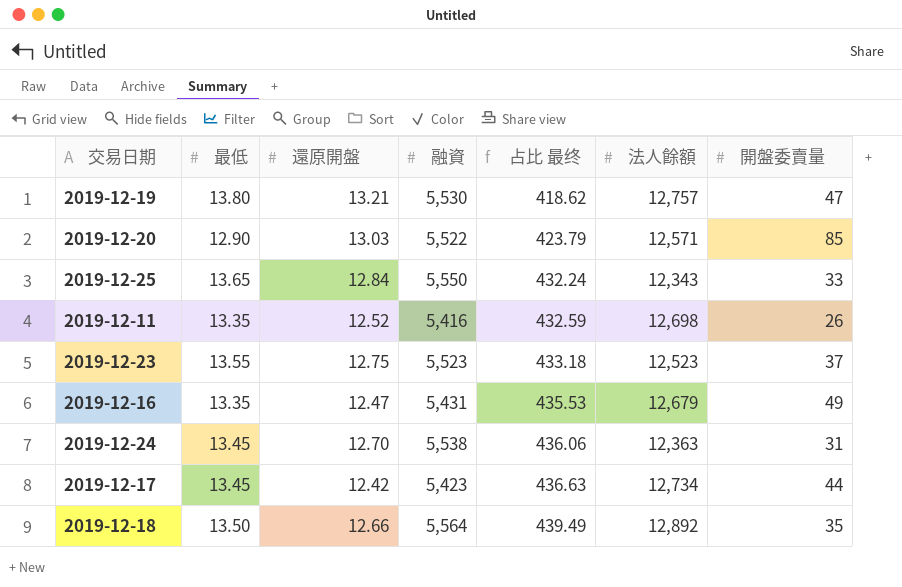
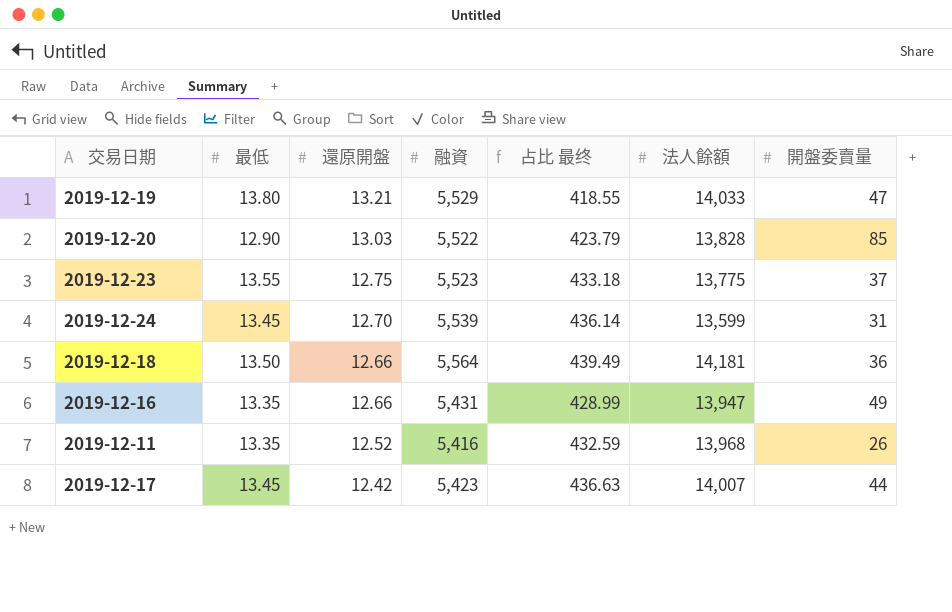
row order: 占比 最终 ascending -> 還原開盤 descending
row 2019-12-25: 13.65 | 12.84 | 5,550 | 432.24 | 12,343 | 33 -> none
2019-12-19 | 融資: 5,530 -> 5,529
2019-12-19 | 占比 最终: 418.62 -> 418.55
2019-12-19 | 法人餘額: 12,757 -> 14,033
2019-12-20 | 法人餘額: 12,571 -> 13,828
2019-12-23 | 法人餘額: 12,523 -> 13,775
2019-12-24 | 融資: 5,538 -> 5,539
2019-12-24 | 占比 最终: 436.06 -> 436.14
2019-12-24 | 法人餘額: 12,363 -> 13,599
2019-12-18 | 法人餘額: 12,892 -> 14,181
2019-12-18 | 開盤委賣量: 35 -> 36
2019-12-16 | 還原開盤: 12.47 -> 12.66
2019-12-16 | 占比 最终: 435.53 -> 428.99
2019-12-16 | 法人餘額: 12,679 -> 13,947
2019-12-11 | 法人餘額: 12,698 -> 13,968
2019-12-17 | 法人餘額: 12,734 -> 14,007

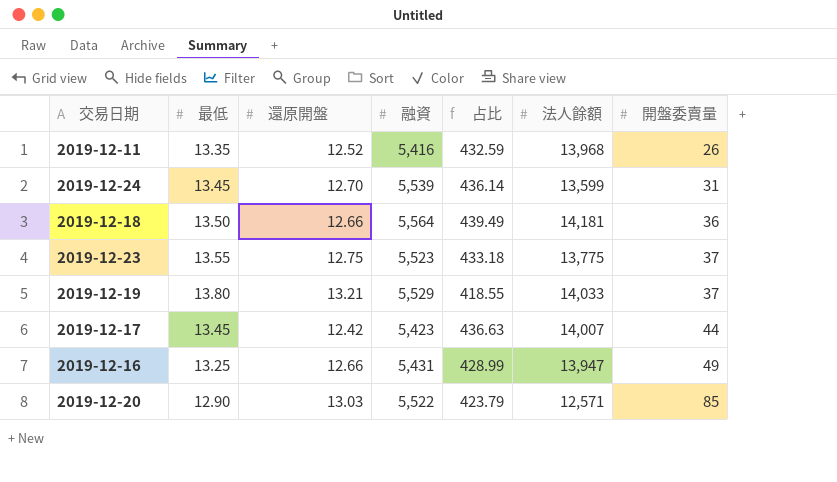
row order: 還原開盤 descending -> 開盤委賣量 ascending
column name: 占比 最终 -> 占比
2019-12-19 | 開盤委賣量: 47 -> 37
2019-12-16 | 最低: 13.35 -> 13.25
2019-12-20 | 法人餘額: 13,828 -> 12,571

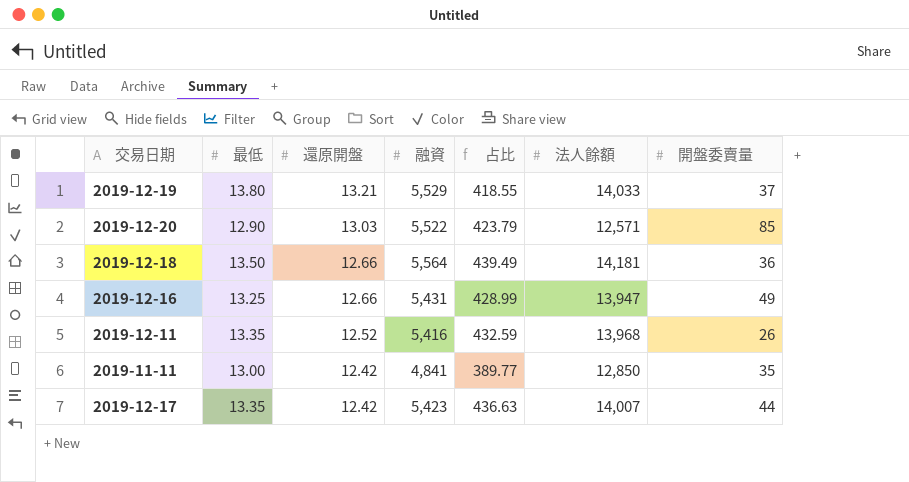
row order: 開盤委賣量 ascending -> 還原開盤 descending
row 2019-12-24: 13.45 | 12.70 | 5,539 | 436.14 | 13,599 | 31 -> none
row 2019-12-23: 13.55 | 12.75 | 5,523 | 433.18 | 13,775 | 37 -> none
row 2019-11-11: none -> 13.00 | 12.42 | 4,841 | 389.77 | 12,850 | 35
2019-12-17 | 最低: 13.45 -> 13.35

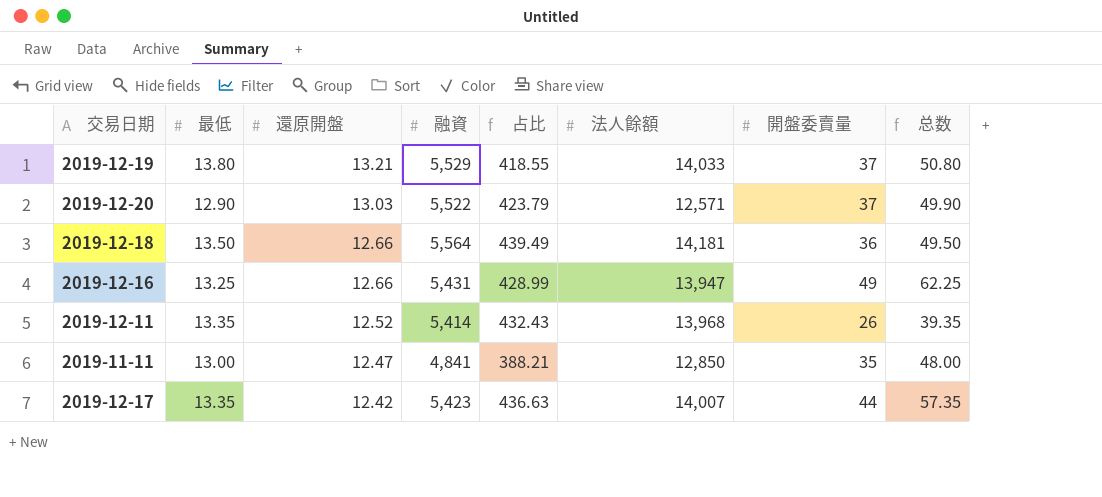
column 总数 | formula: none -> [最低] + [開盤委賣量]
2019-12-20 | 開盤委賣量: 85 -> 37
2019-12-11 | 融資: 5,416 -> 5,414
2019-12-11 | 占比: 432.59 -> 432.43
2019-11-11 | 還原開盤: 12.42 -> 12.47
2019-11-11 | 占比: 389.77 -> 388.21

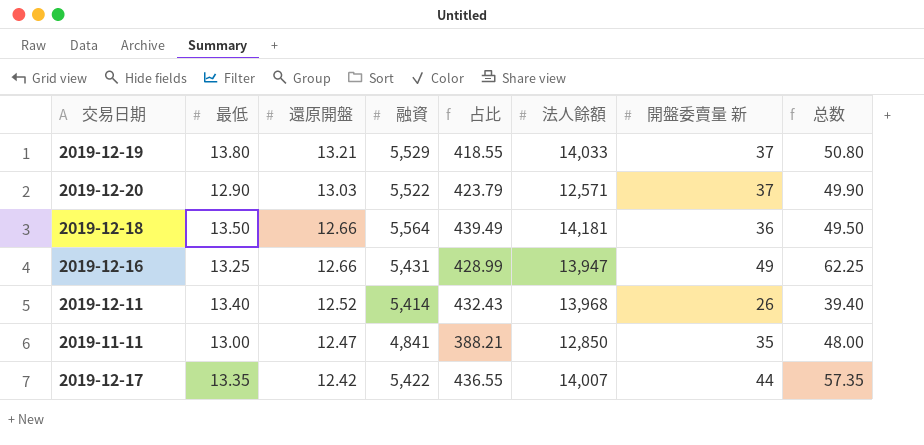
column name: 開盤委賣量 -> 開盤委賣量 新
2019-12-11 | 最低: 13.35 -> 13.40
2019-12-11 | 总数: 39.35 -> 39.40
2019-12-17 | 融資: 5,423 -> 5,422
2019-12-17 | 占比: 436.63 -> 436.55

